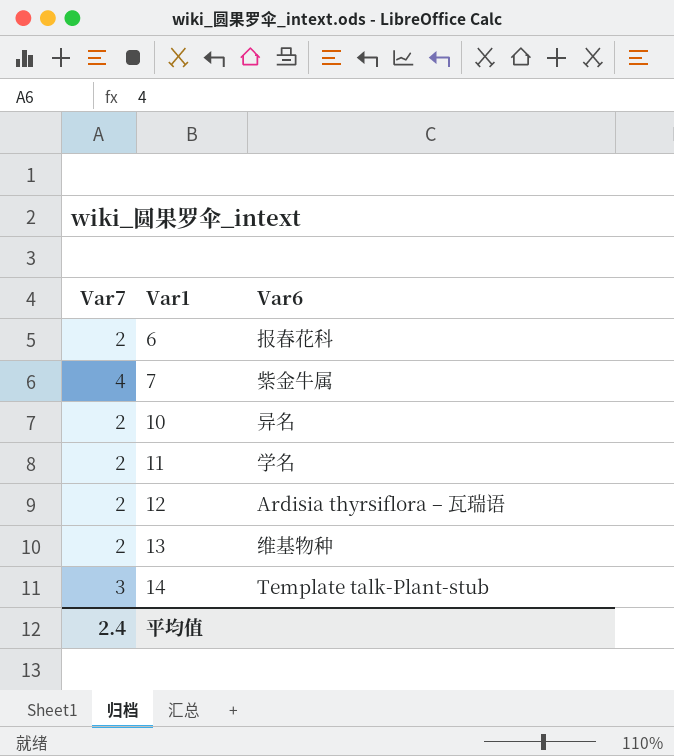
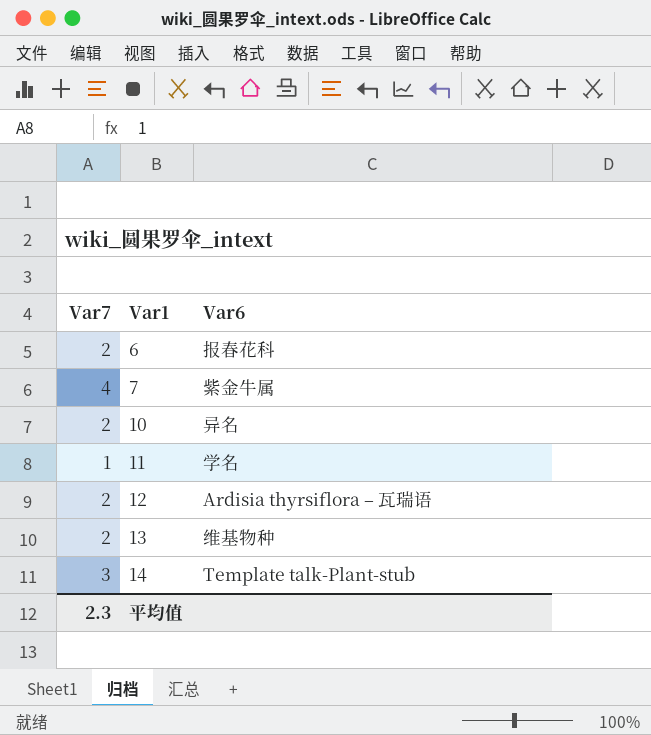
11 | Var7: 2 -> 1
平均值 | Var7: 2.4 -> 2.3

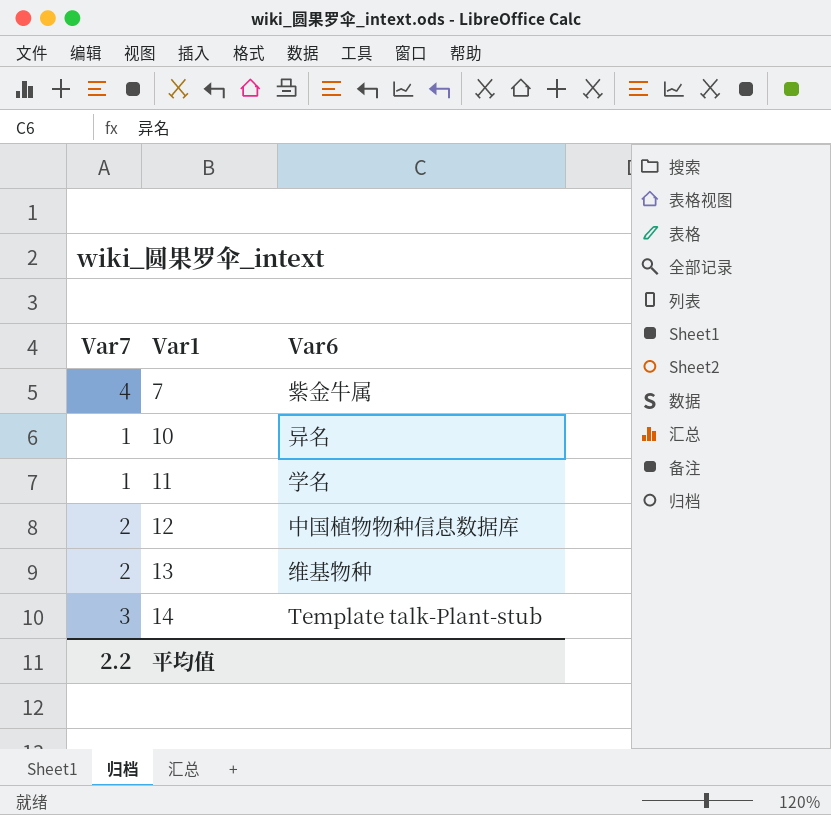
row 6: 2 | 报春花科 -> none
10 | Var7: 2 -> 1
12 | Var6: Ardisia thyrsiflora – 瓦瑞语 -> 中国植物物种信息数据库
平均值 | Var7: 2.3 -> 2.2

